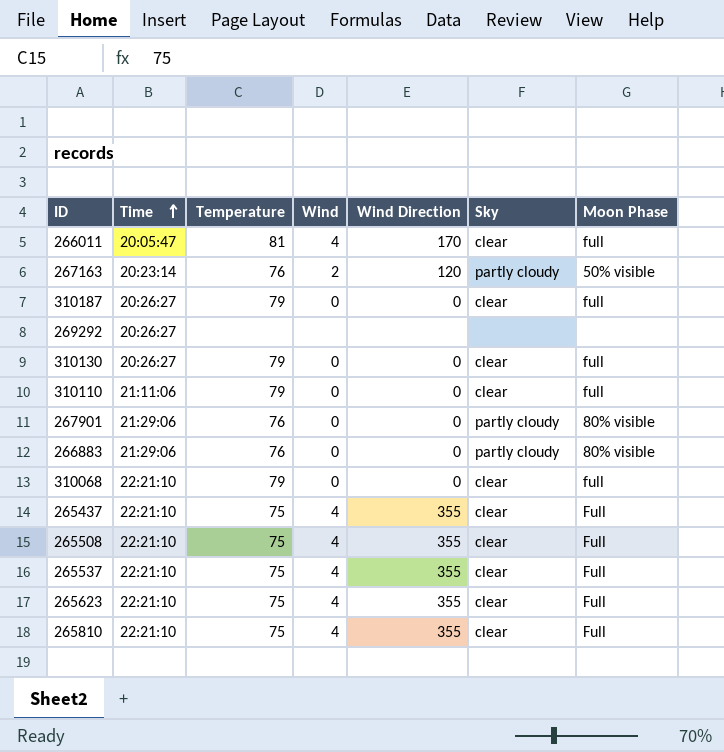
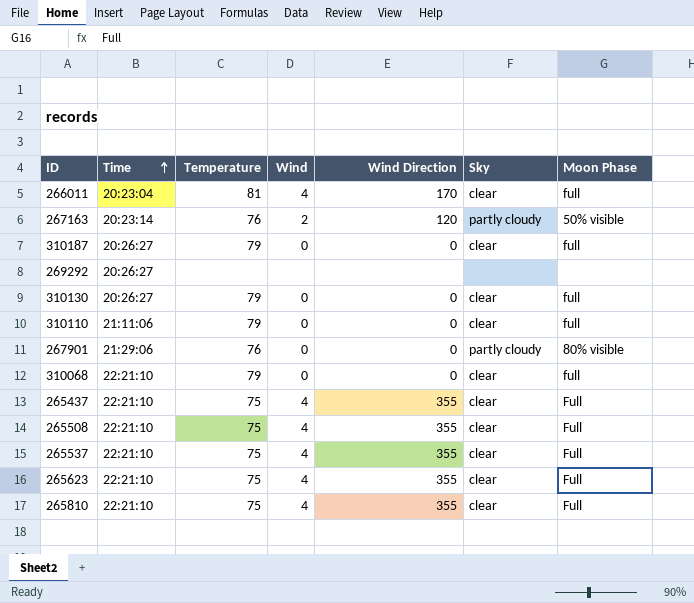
row 266883: 21:29:06 | 76 | 0 | 0 | partly cloudy | 80% visible -> none
266011 | Time: 20:05:47 -> 20:23:04

